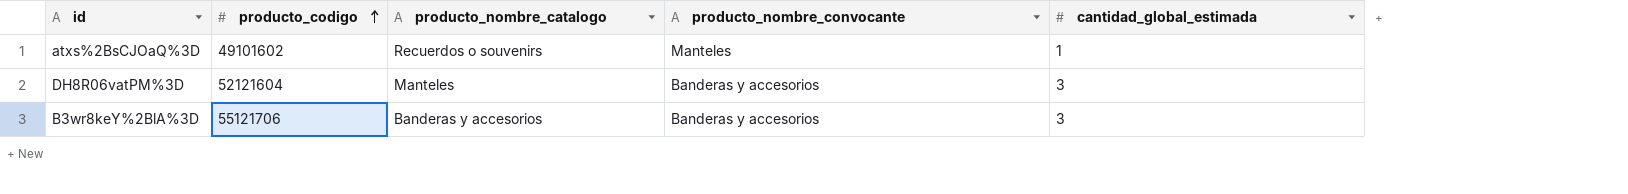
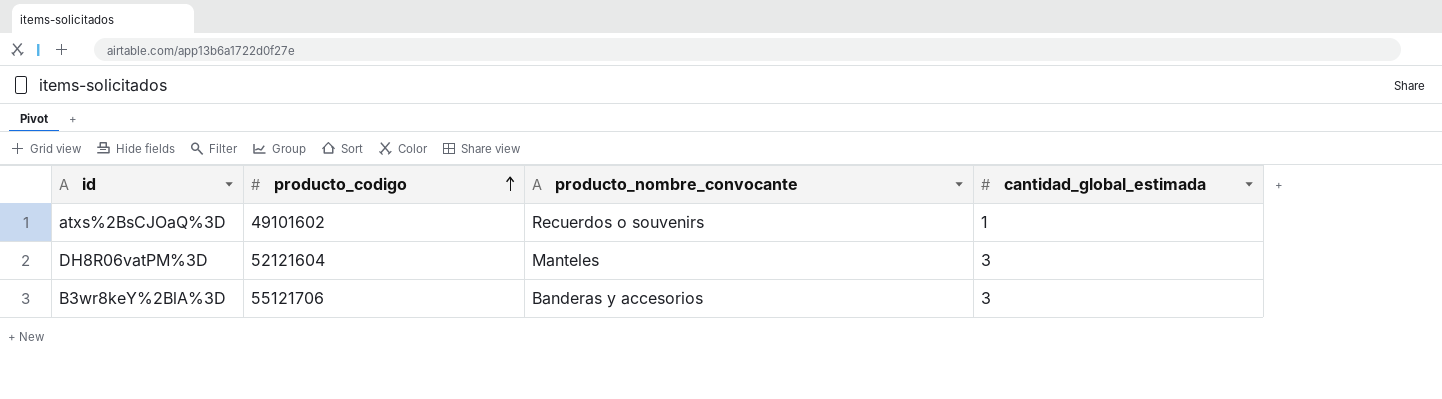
column producto_nombre_catalogo | position: 3 -> none
atxs%2BsCJOaQ%3D | producto_nombre_convocante: Manteles -> Recuerdos o souvenirs
DH8R06vatPM%3D | producto_nombre_convocante: Banderas y accesorios -> Manteles

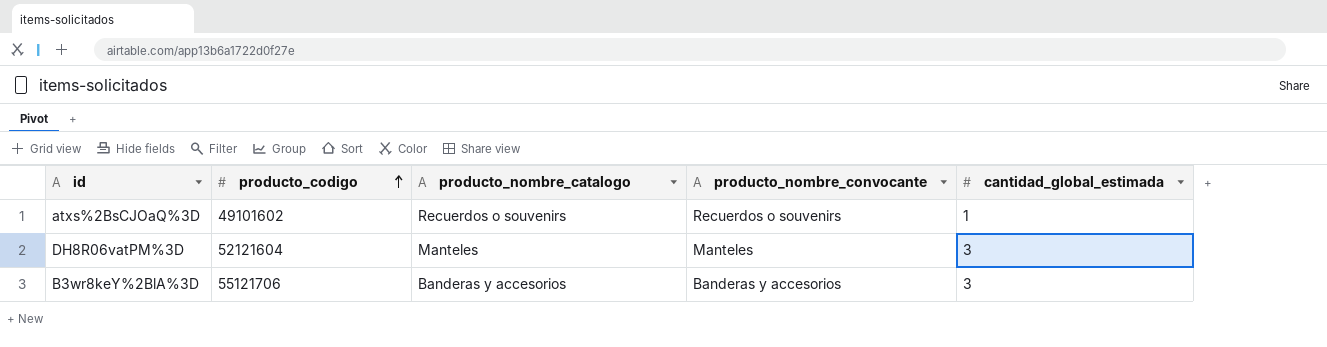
column producto_nombre_catalogo | position: none -> 3

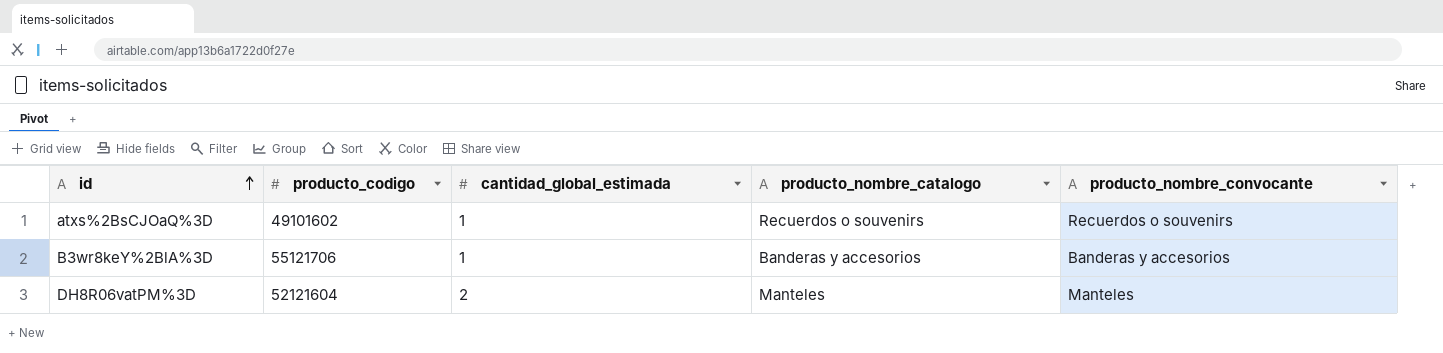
row order: producto_codigo ascending -> id ascending
column cantidad_global_estimada | position: 5 -> 3
B3wr8keY%2BlA%3D | cantidad_global_estimada: 3 -> 1
DH8R06vatPM%3D | cantidad_global_estimada: 3 -> 2

